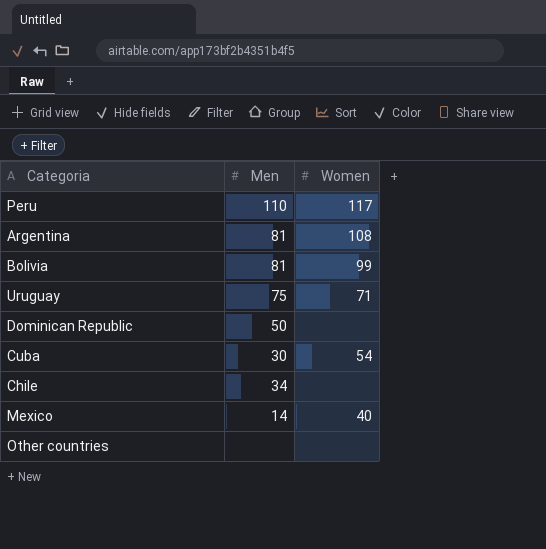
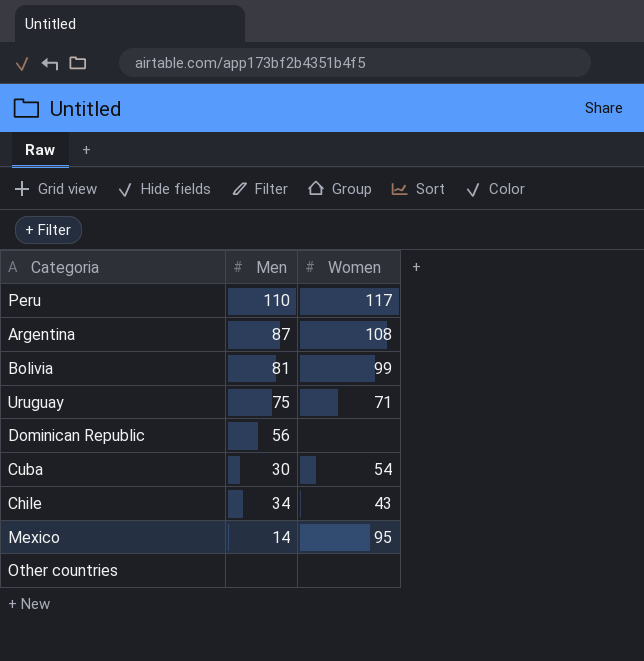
Argentina | Men: 81 -> 87
Dominican Republic | Men: 50 -> 56
Chile | Women: none -> 43
Mexico | Women: 40 -> 95

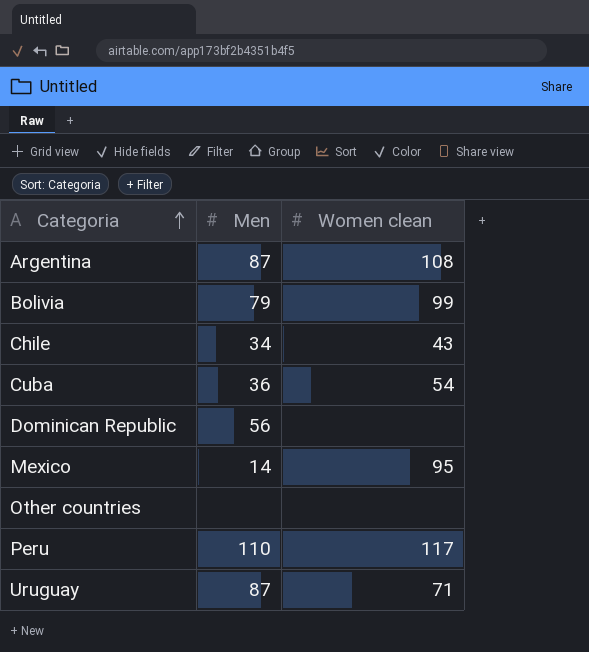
row order: none -> Categoria ascending
column name: Women -> Women clean
Bolivia | Men: 81 -> 79
Cuba | Men: 30 -> 36
Uruguay | Men: 75 -> 87

